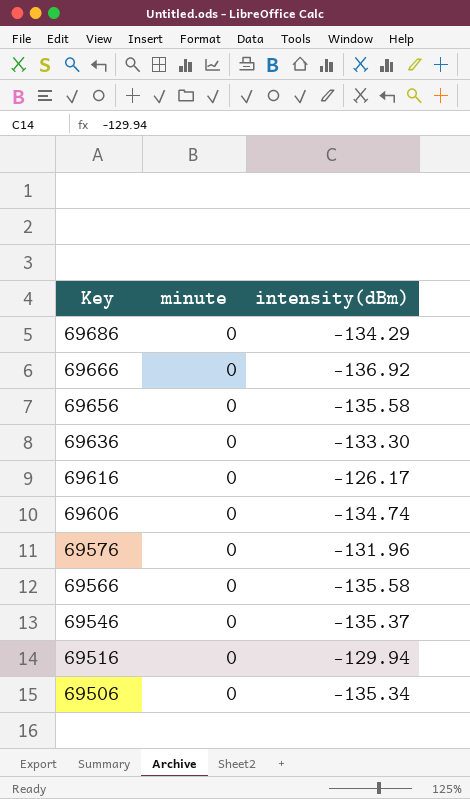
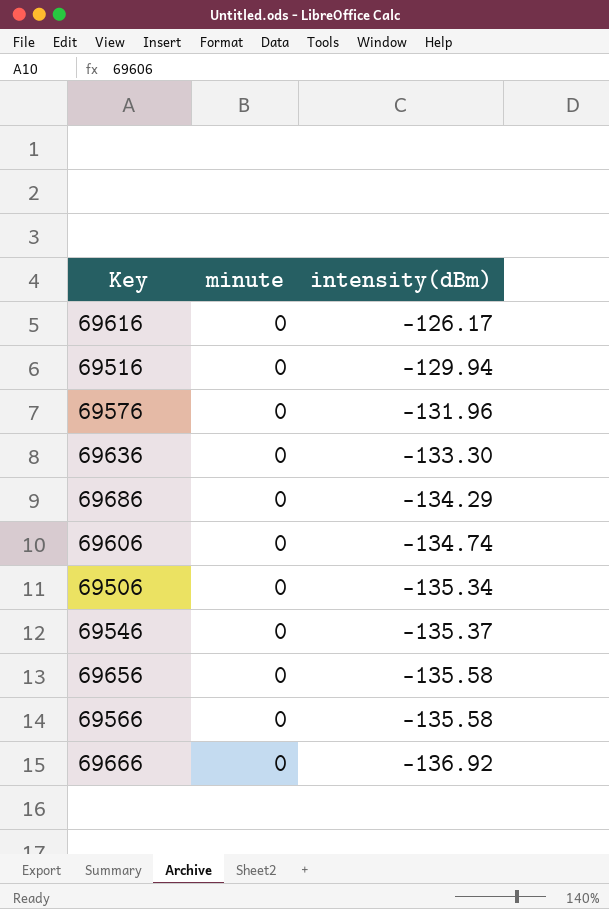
row order: Key descending -> intensity(dBm) descending

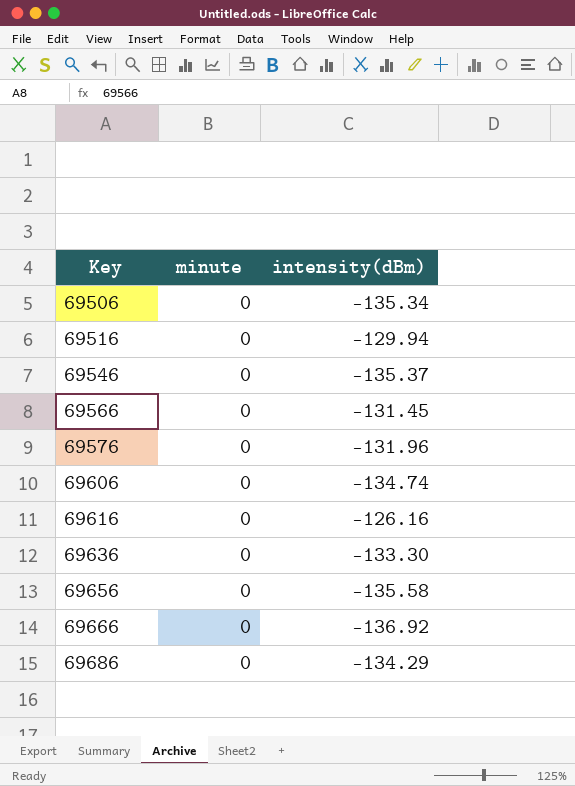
row order: intensity(dBm) descending -> Key ascending
69566 | intensity(dBm): -135.58 -> -131.45
69616 | intensity(dBm): -126.17 -> -126.16

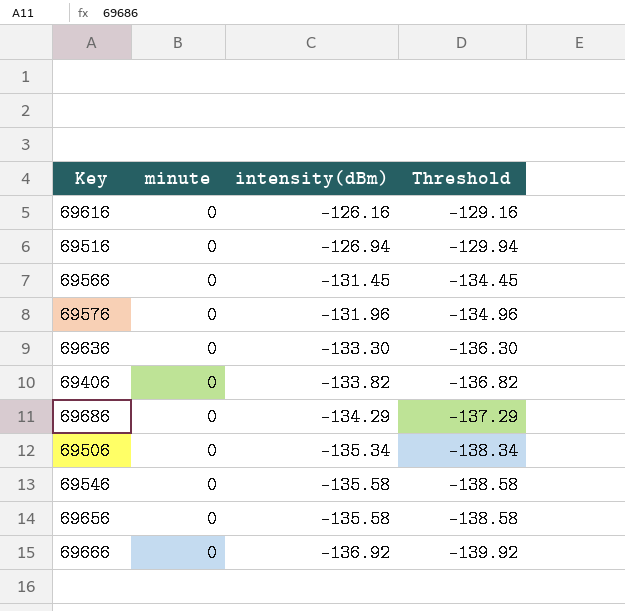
row order: Key ascending -> intensity(dBm) descending
column Threshold | formula: none -> [intensity(dBm)] - 3
row 69606: 0 | -134.74 -> none
69516 | intensity(dBm): -129.94 -> -126.94
row 69406: none -> 0 | -133.82 | -136.82
69546 | intensity(dBm): -135.37 -> -135.58

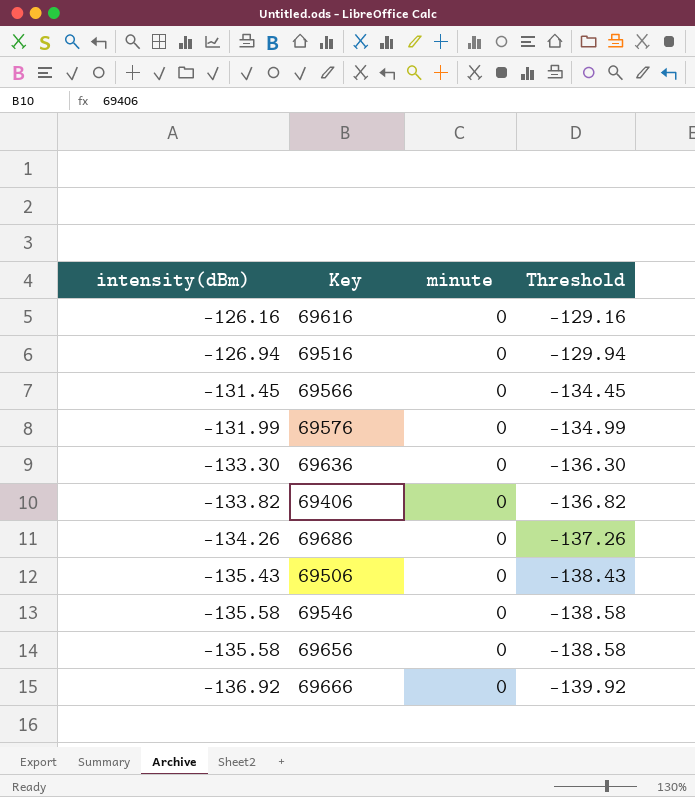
column intensity(dBm) | position: 3 -> 1
69576 | intensity(dBm): -131.96 -> -131.99
69576 | Threshold: -134.96 -> -134.99
69686 | intensity(dBm): -134.29 -> -134.26
69686 | Threshold: -137.29 -> -137.26
69506 | intensity(dBm): -135.34 -> -135.43
69506 | Threshold: -138.34 -> -138.43

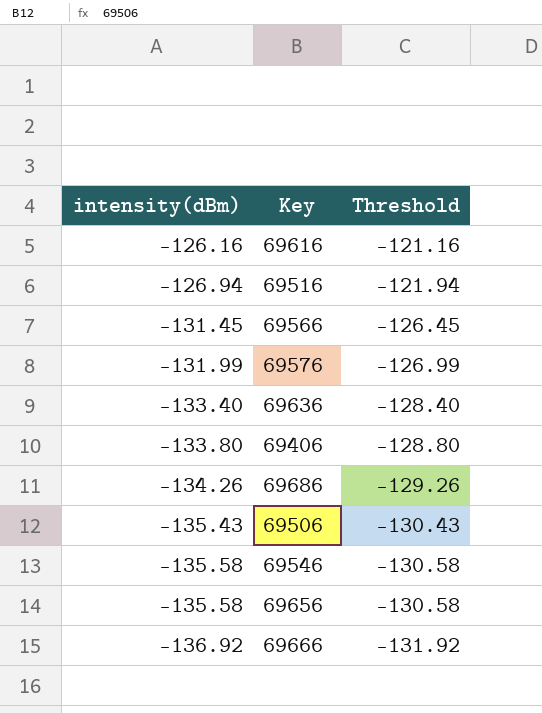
column minute | position: 3 -> none
column Threshold | formula: [intensity(dBm)] - 3 -> [intensity(dBm)] + 5
69636 | intensity(dBm): -133.30 -> -133.40
69406 | intensity(dBm): -133.82 -> -133.80

